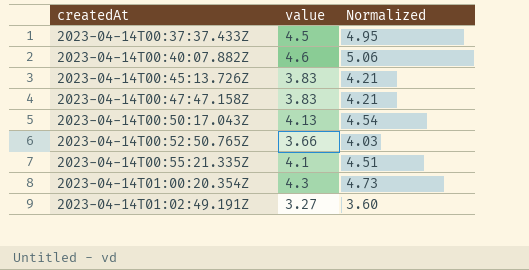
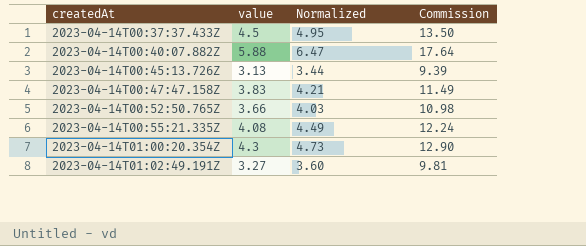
column Commission | formula: none -> [value] * 3
row 2023-04-14T00:50:17.043Z: 4.13 | 4.54 -> none
2023-04-14T00:40:07.882Z | value: 4.6 -> 5.88
2023-04-14T00:40:07.882Z | Normalized: 5.06 -> 6.47
2023-04-14T00:45:13.726Z | value: 3.83 -> 3.13
2023-04-14T00:45:13.726Z | Normalized: 4.21 -> 3.44
2023-04-14T00:55:21.335Z | value: 4.1 -> 4.08
2023-04-14T00:55:21.335Z | Normalized: 4.51 -> 4.49

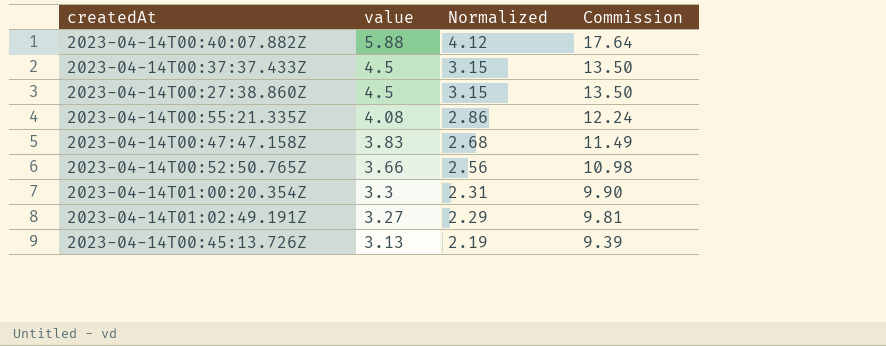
row order: createdAt ascending -> value descending
column Normalized | formula: [value] * 1.1 -> [value] * 0.7
row 2023-04-14T00:27:38.860Z: none -> 4.5 | 3.15 | 13.50
2023-04-14T01:00:20.354Z | value: 4.3 -> 3.3
2023-04-14T01:00:20.354Z | Commission: 12.90 -> 9.90

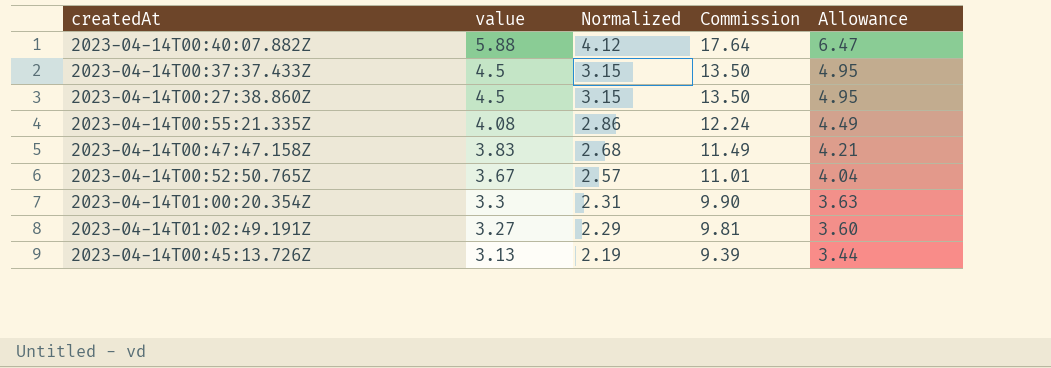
column Allowance | formula: none -> [value] * 1.1
2023-04-14T00:52:50.765Z | value: 3.66 -> 3.67
2023-04-14T00:52:50.765Z | Normalized: 2.56 -> 2.57
2023-04-14T00:52:50.765Z | Commission: 10.98 -> 11.01

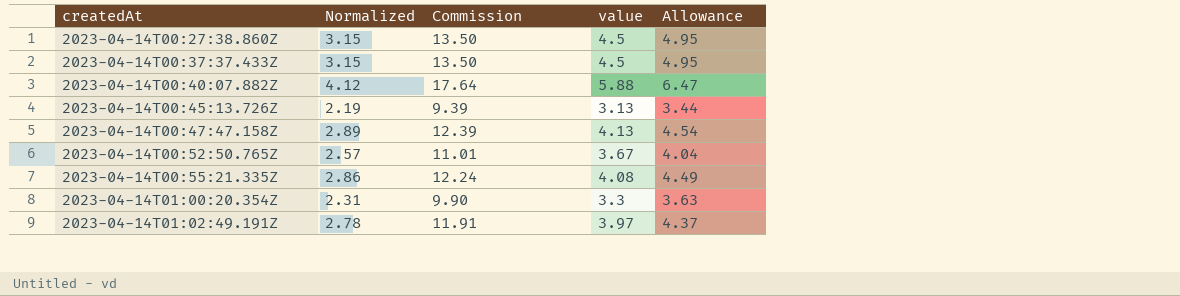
row order: value descending -> createdAt ascending
column value | position: 2 -> 4
2023-04-14T00:47:47.158Z | Normalized: 2.68 -> 2.89
2023-04-14T00:47:47.158Z | Commission: 11.49 -> 12.39
2023-04-14T00:47:47.158Z | value: 3.83 -> 4.13
2023-04-14T00:47:47.158Z | Allowance: 4.21 -> 4.54
2023-04-14T01:02:49.191Z | Normalized: 2.29 -> 2.78
2023-04-14T01:02:49.191Z | Commission: 9.81 -> 11.91
2023-04-14T01:02:49.191Z | value: 3.27 -> 3.97
2023-04-14T01:02:49.191Z | Allowance: 3.60 -> 4.37

